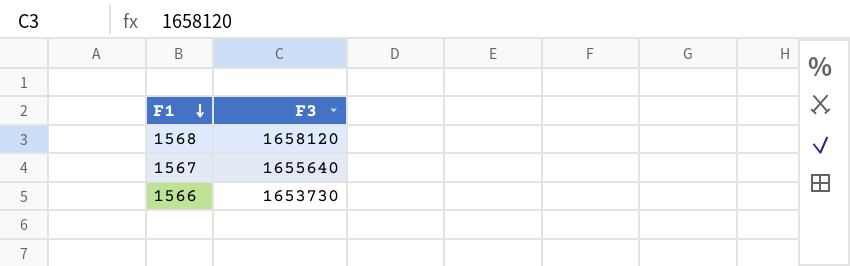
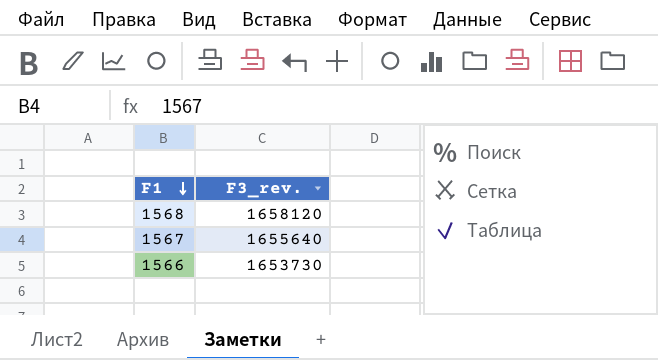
column name: F3 -> F3_rev.

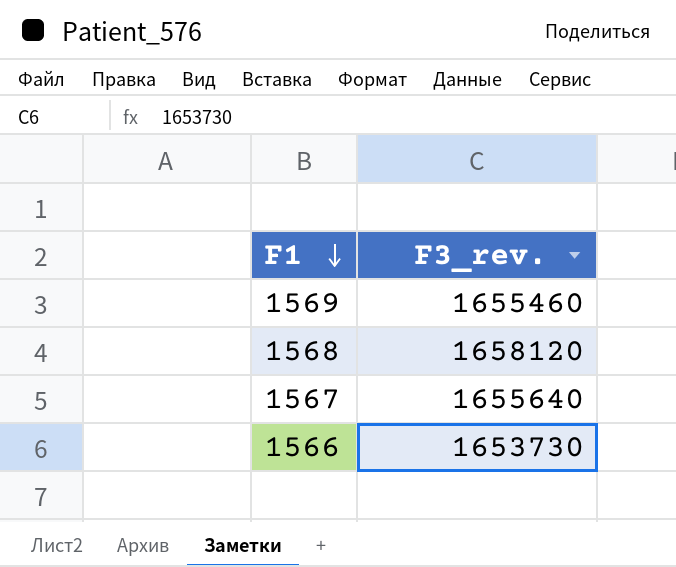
row 1569: none -> 1655460

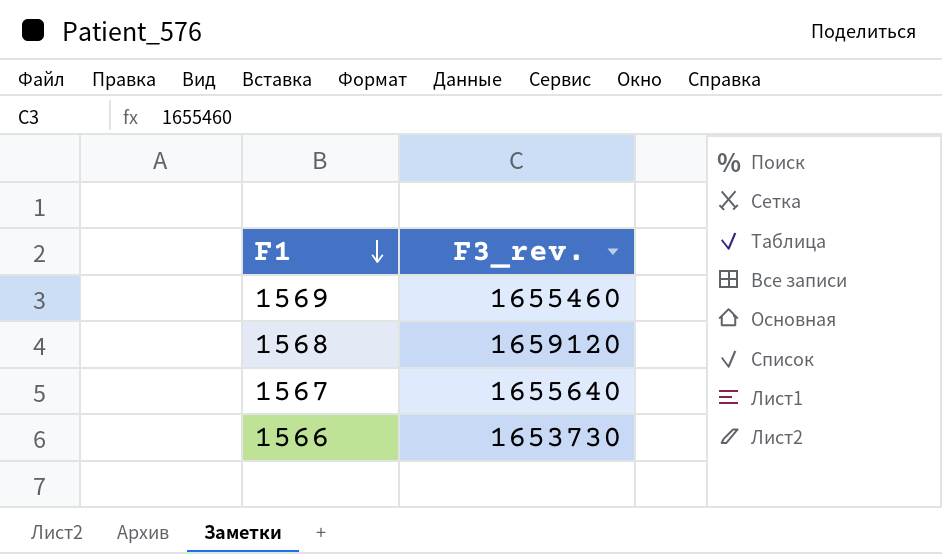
1568 | F3_rev.: 1658120 -> 1659120

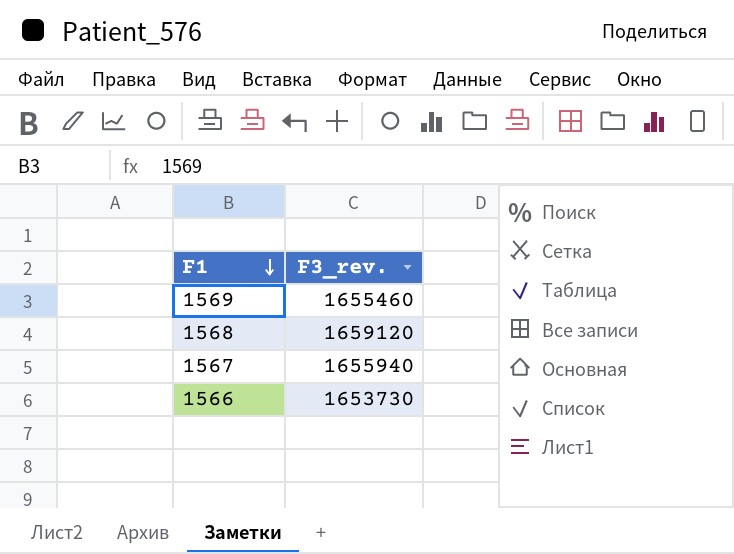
1567 | F3_rev.: 1655640 -> 1655940

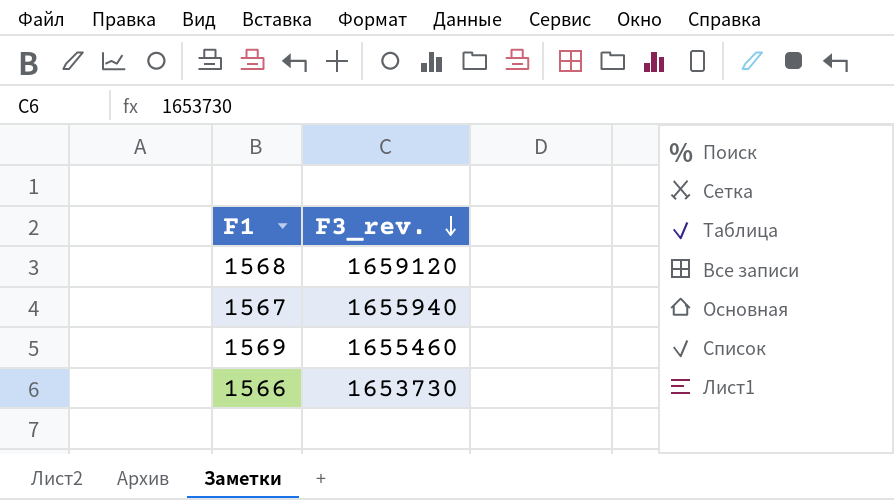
row order: F1 descending -> F3_rev. descending

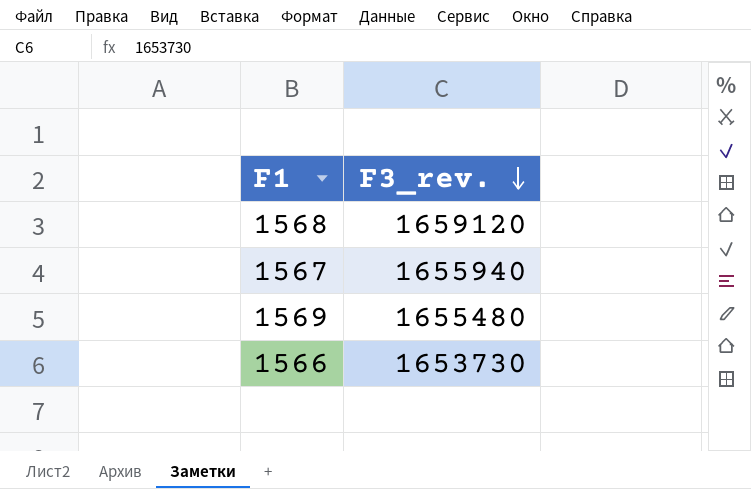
1569 | F3_rev.: 1655460 -> 1655480

